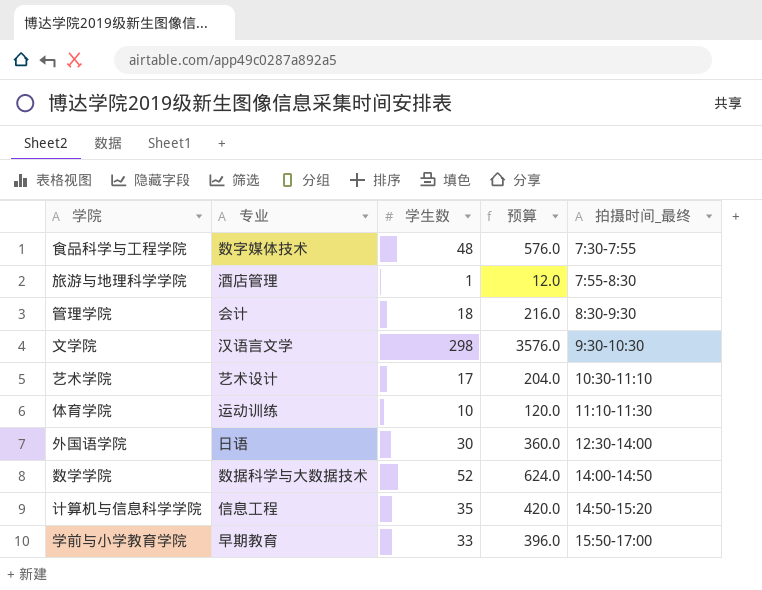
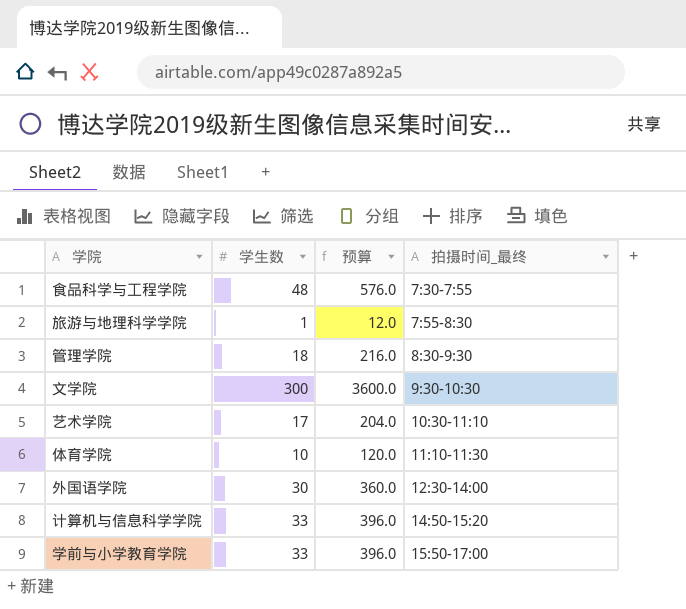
column 专业 | position: 2 -> none
row 数学学院: 数据科学与大数据技术 | 52 | 624.0 | 14:00-14:50 -> none
文学院 | 学生数: 298 -> 300
文学院 | 预算: 3576.0 -> 3600.0
计算机与信息科学学院 | 学生数: 35 -> 33
计算机与信息科学学院 | 预算: 420.0 -> 396.0

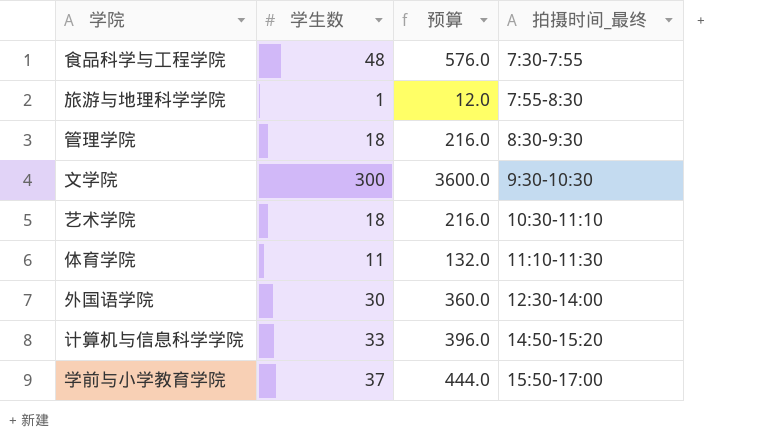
艺术学院 | 学生数: 17 -> 18
艺术学院 | 预算: 204.0 -> 216.0
体育学院 | 学生数: 10 -> 11
体育学院 | 预算: 120.0 -> 132.0
学前与小学教育学院 | 学生数: 33 -> 37
学前与小学教育学院 | 预算: 396.0 -> 444.0

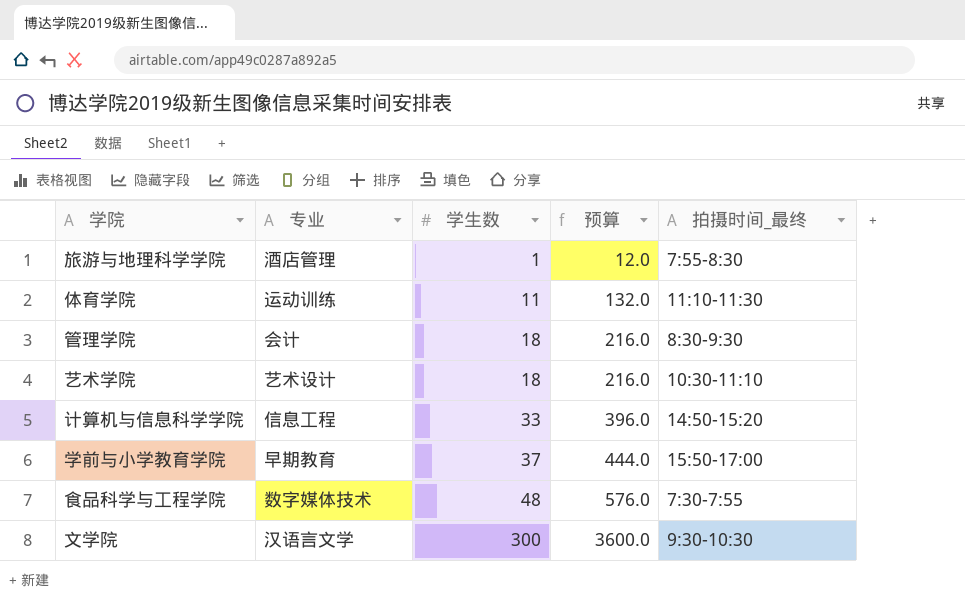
row order: 拍摄时间_最终 ascending -> 学生数 ascending
column 专业 | position: none -> 2
row 外国语学院: 30 | 360.0 | 12:30-14:00 -> none

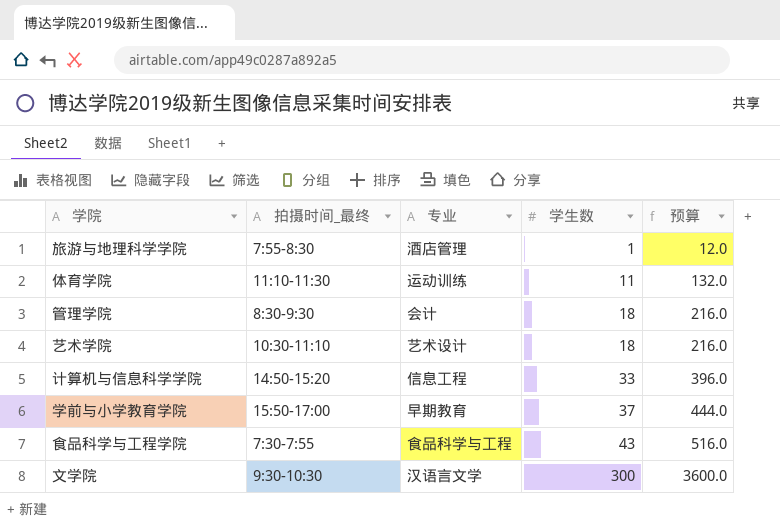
column 拍摄时间_最终 | position: 5 -> 2
食品科学与工程学院 | 专业: 数字媒体技术 -> 食品科学与工程
食品科学与工程学院 | 学生数: 48 -> 43
食品科学与工程学院 | 预算: 576.0 -> 516.0

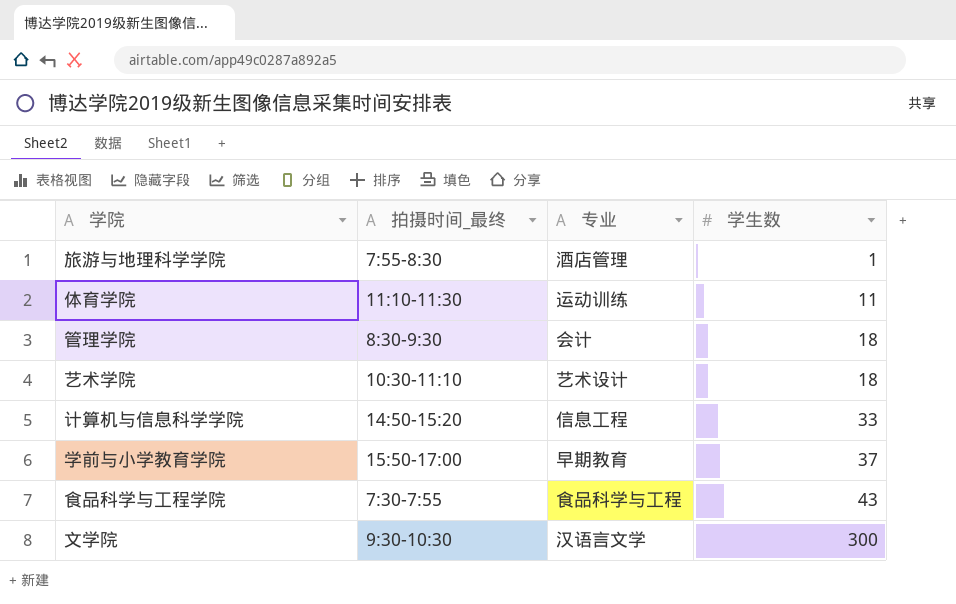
column 预算 | formula: [学生数] * 12 -> none

